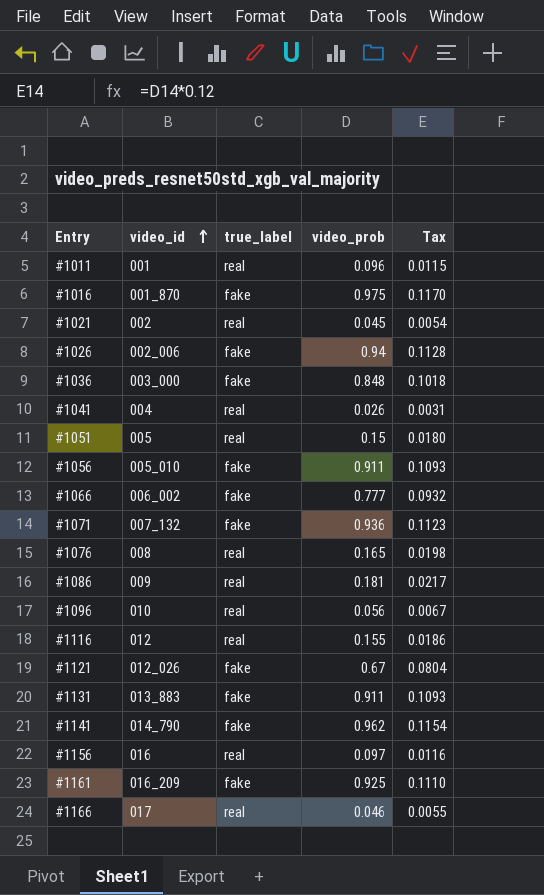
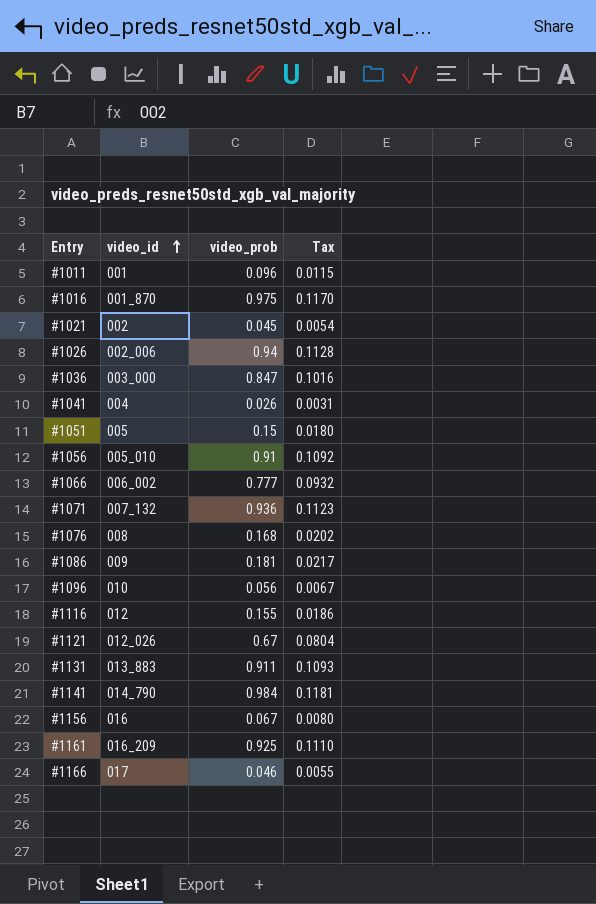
column true_label | position: 3 -> none
#1036 | video_prob: 0.848 -> 0.847
#1036 | Tax: 0.1018 -> 0.1016
#1056 | video_prob: 0.911 -> 0.91
#1056 | Tax: 0.1093 -> 0.1092
#1076 | video_prob: 0.165 -> 0.168
#1076 | Tax: 0.0198 -> 0.0202
#1141 | video_prob: 0.962 -> 0.984
#1141 | Tax: 0.1154 -> 0.1181
#1156 | video_prob: 0.097 -> 0.067
#1156 | Tax: 0.0116 -> 0.0080

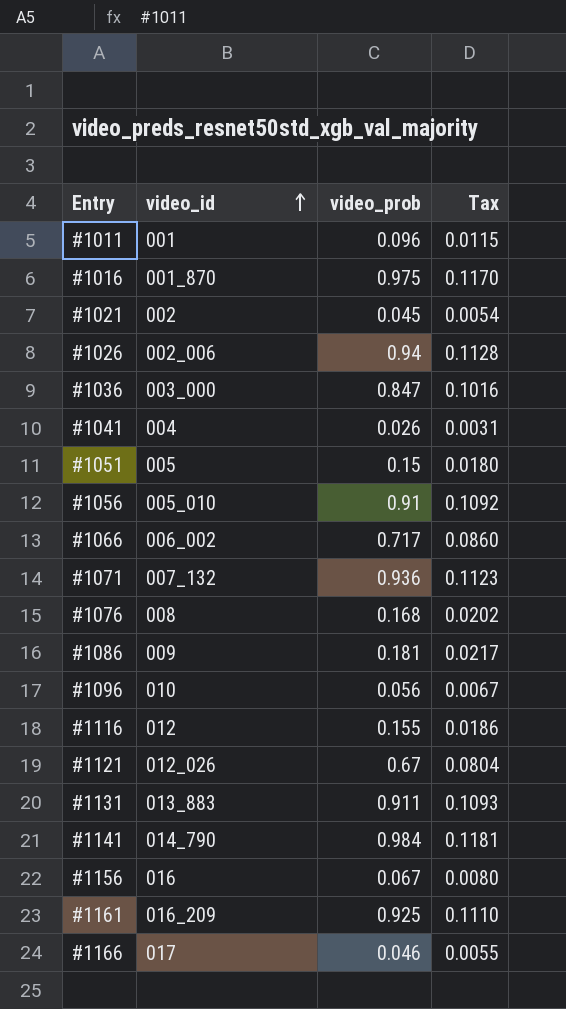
#1066 | video_prob: 0.777 -> 0.717
#1066 | Tax: 0.0932 -> 0.0860

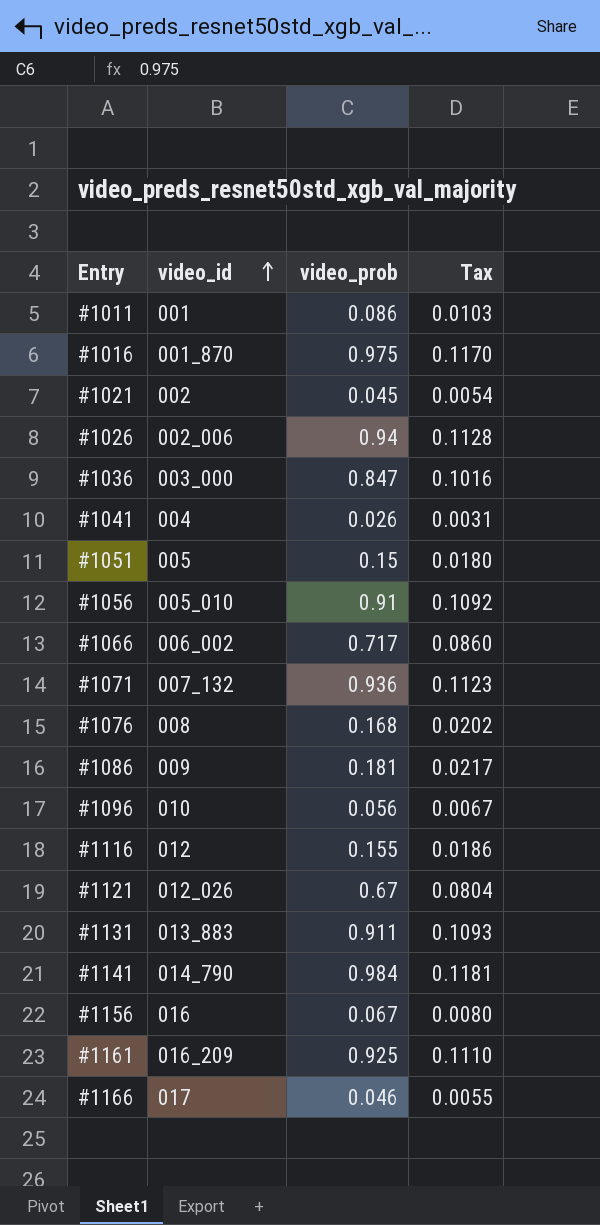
#1011 | video_prob: 0.096 -> 0.086
#1011 | Tax: 0.0115 -> 0.0103

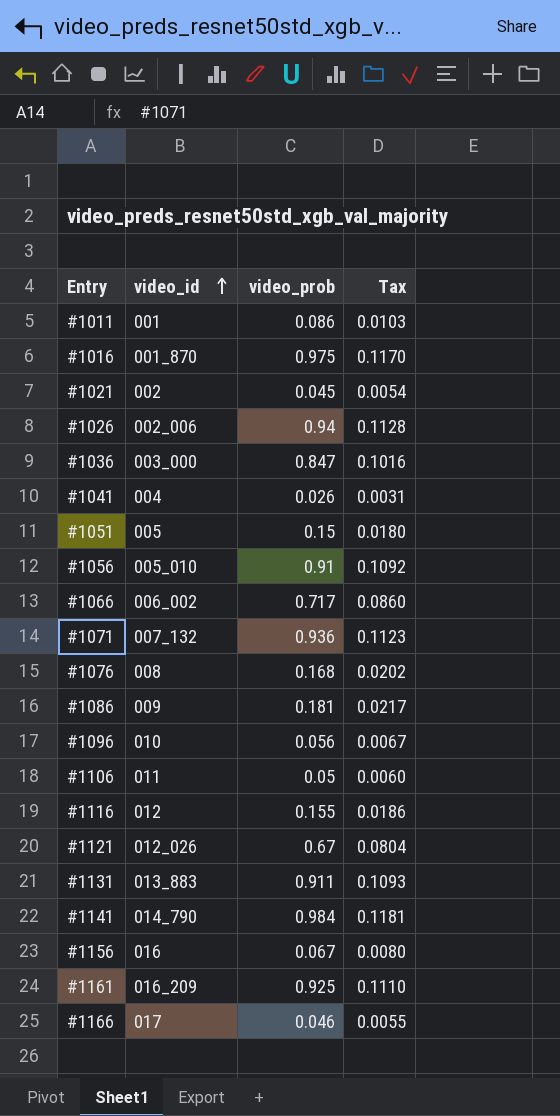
row #1106: none -> 011 | 0.05 | 0.0060

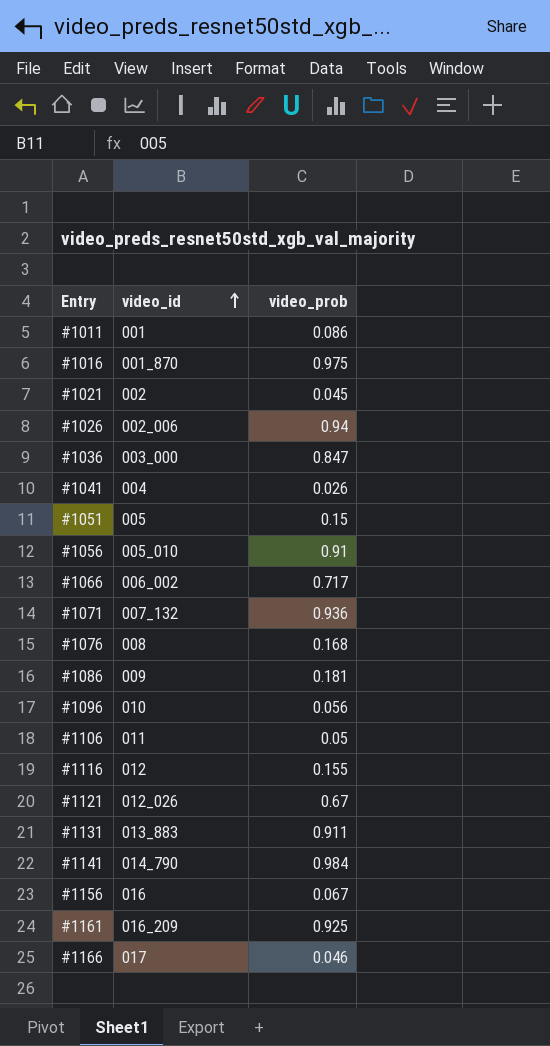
column Tax | formula: [video_prob] * 0.12 -> none

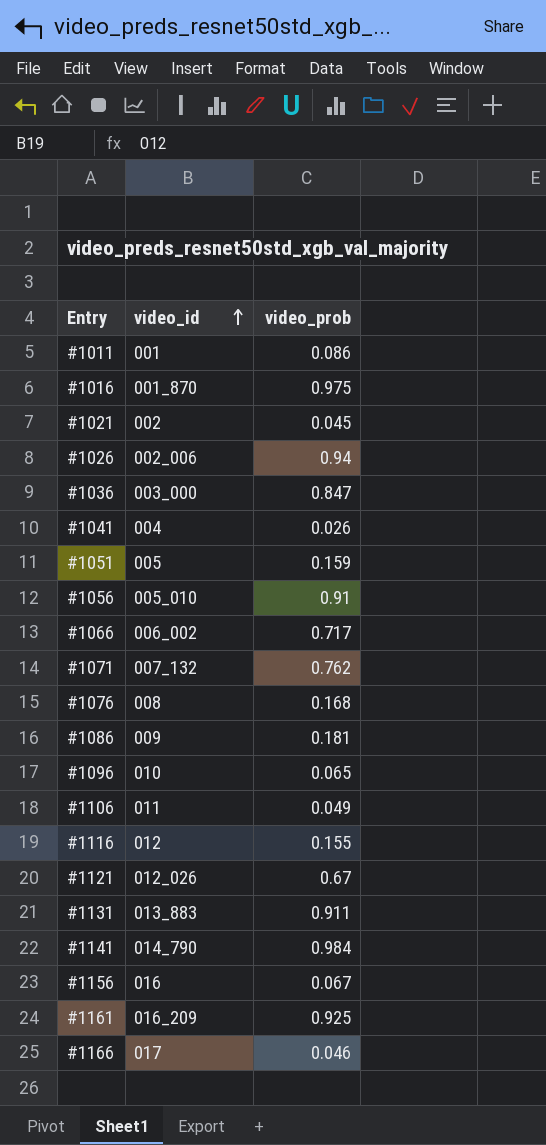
#1051 | video_prob: 0.15 -> 0.159
#1071 | video_prob: 0.936 -> 0.762
#1096 | video_prob: 0.056 -> 0.065
#1106 | video_prob: 0.05 -> 0.049

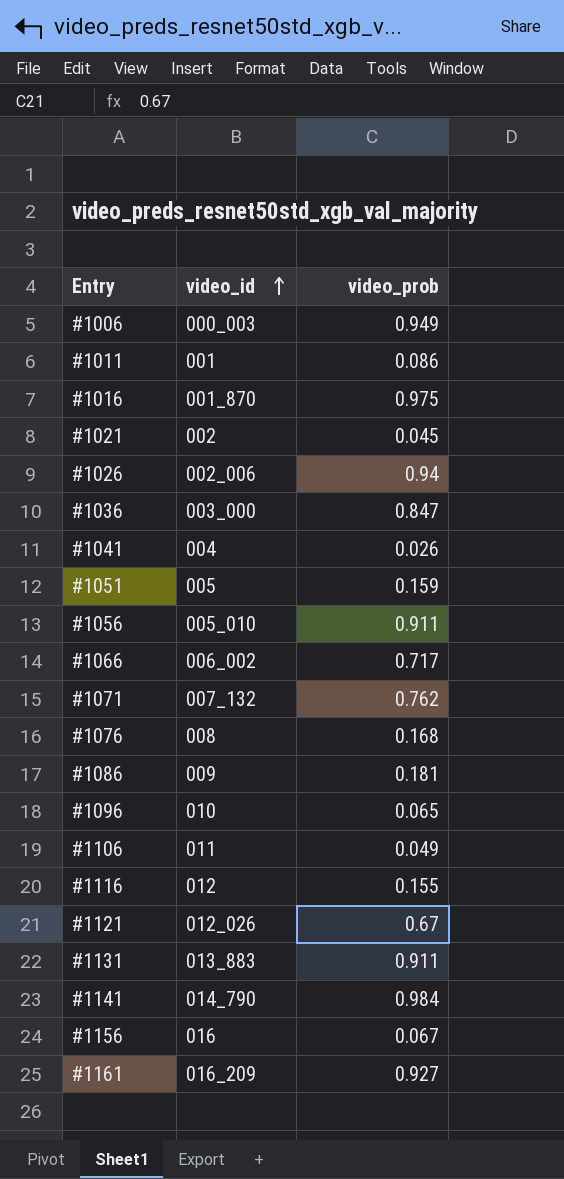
row #1166: 017 | 0.046 -> none
row #1006: none -> 000_003 | 0.949
#1056 | video_prob: 0.91 -> 0.911
#1161 | video_prob: 0.925 -> 0.927

